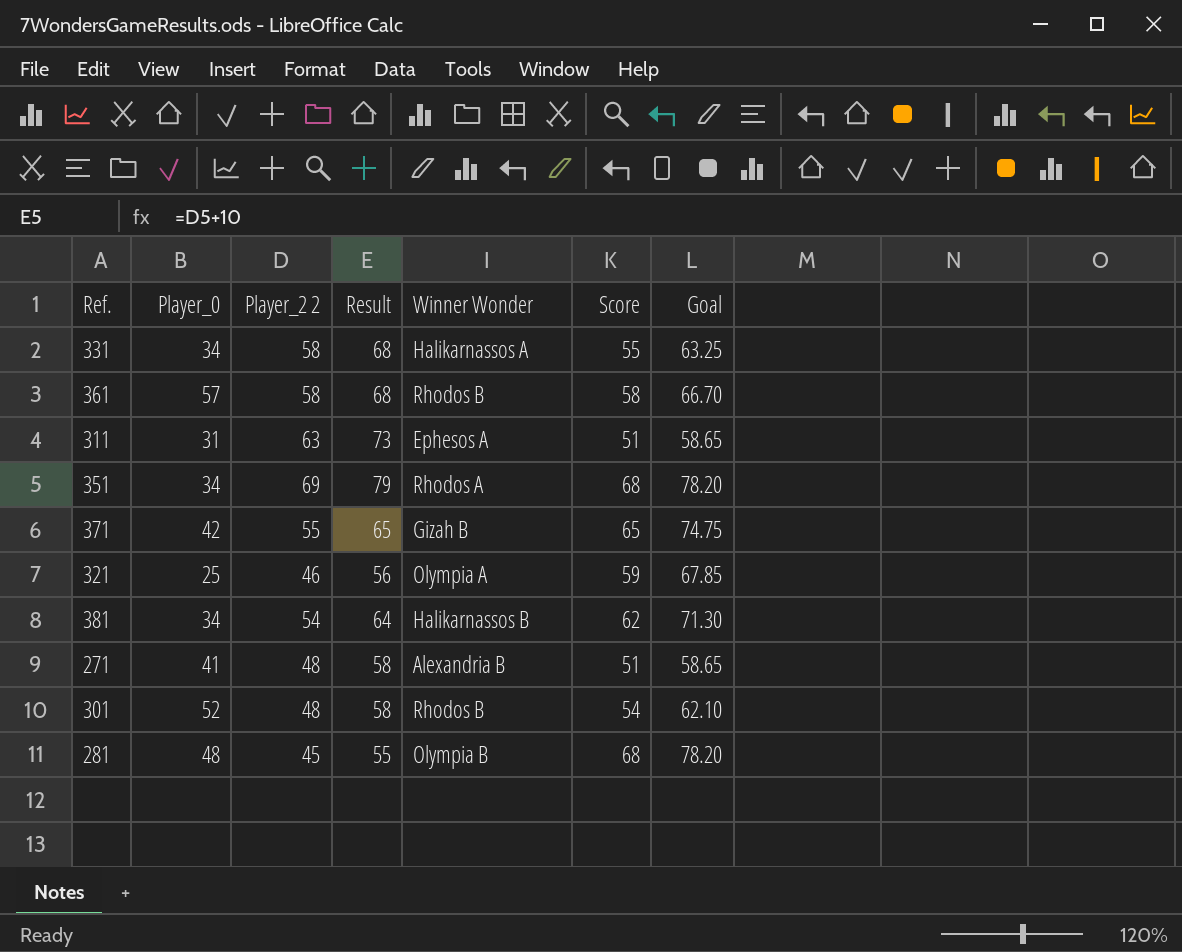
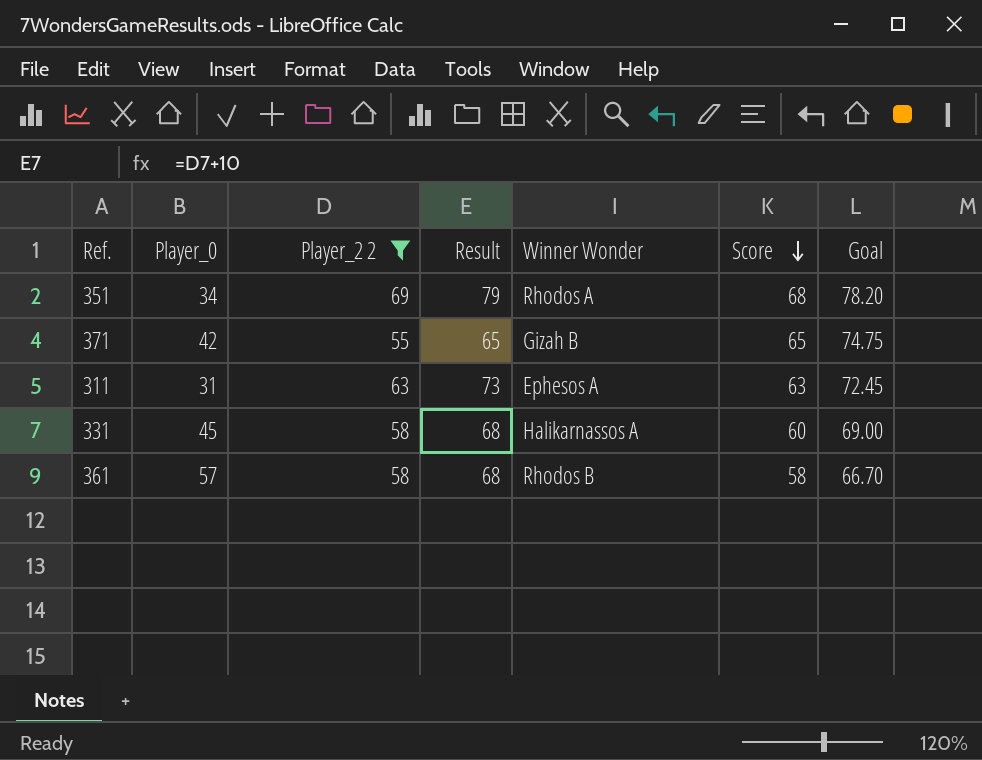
filter: none -> Player_2 2 >= 55
row order: none -> Score descending
311 | Score: 51 -> 63
311 | Goal: 58.65 -> 72.45
331 | Player_0: 34 -> 45
331 | Score: 55 -> 60
331 | Goal: 63.25 -> 69.00

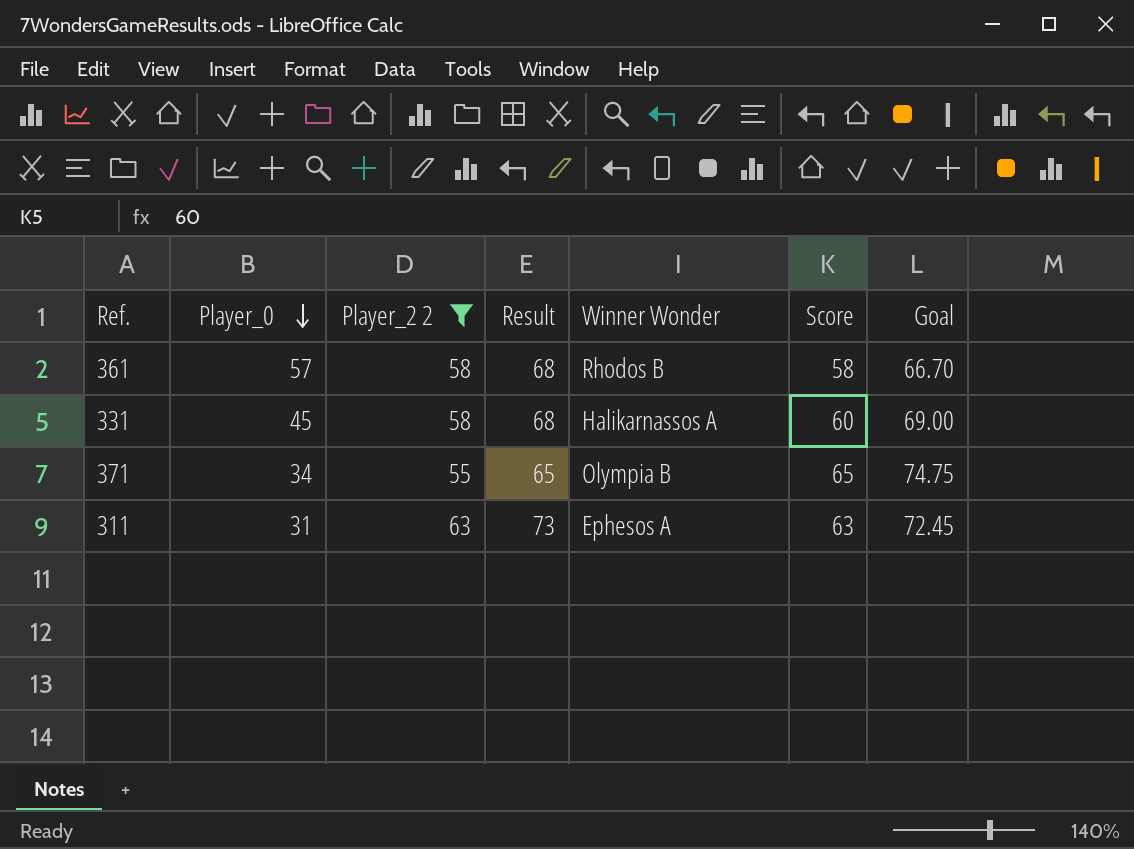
row order: Score descending -> Player_0 descending
row 351: 34 | 69 | 79 | Rhodos A | 68 | 78.20 -> none
371 | Player_0: 42 -> 34
371 | Winner Wonder: Gizah B -> Olympia B

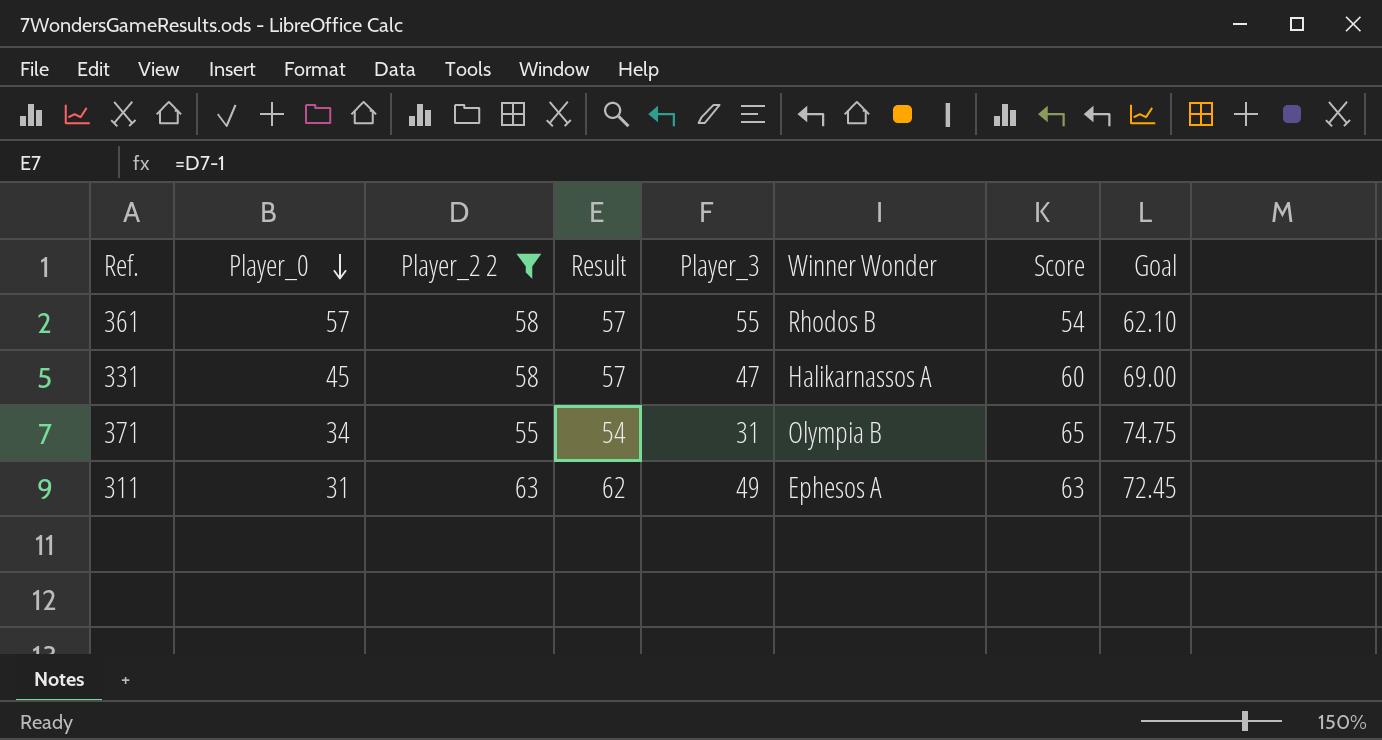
column Result | formula: [Player_2 2] + 10 -> [Player_2 2] - 1
column Player_3 | position: none -> 5
361 | Score: 58 -> 54
361 | Goal: 66.70 -> 62.10

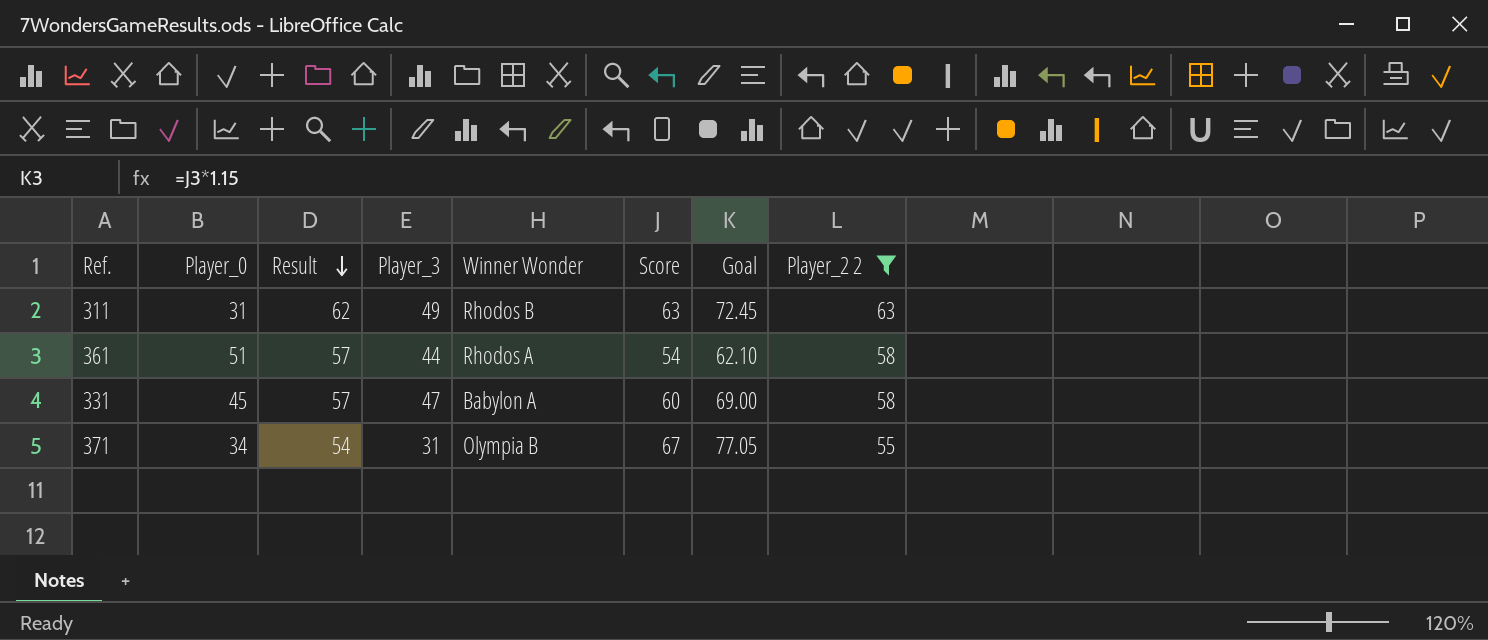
row order: Player_0 descending -> Result descending
column Player_2 2 | position: 3 -> 8
311 | Winner Wonder: Ephesos A -> Rhodos B
361 | Player_0: 57 -> 51
361 | Player_3: 55 -> 44
361 | Winner Wonder: Rhodos B -> Rhodos A
331 | Winner Wonder: Halikarnassos A -> Babylon A
371 | Score: 65 -> 67
371 | Goal: 74.75 -> 77.05

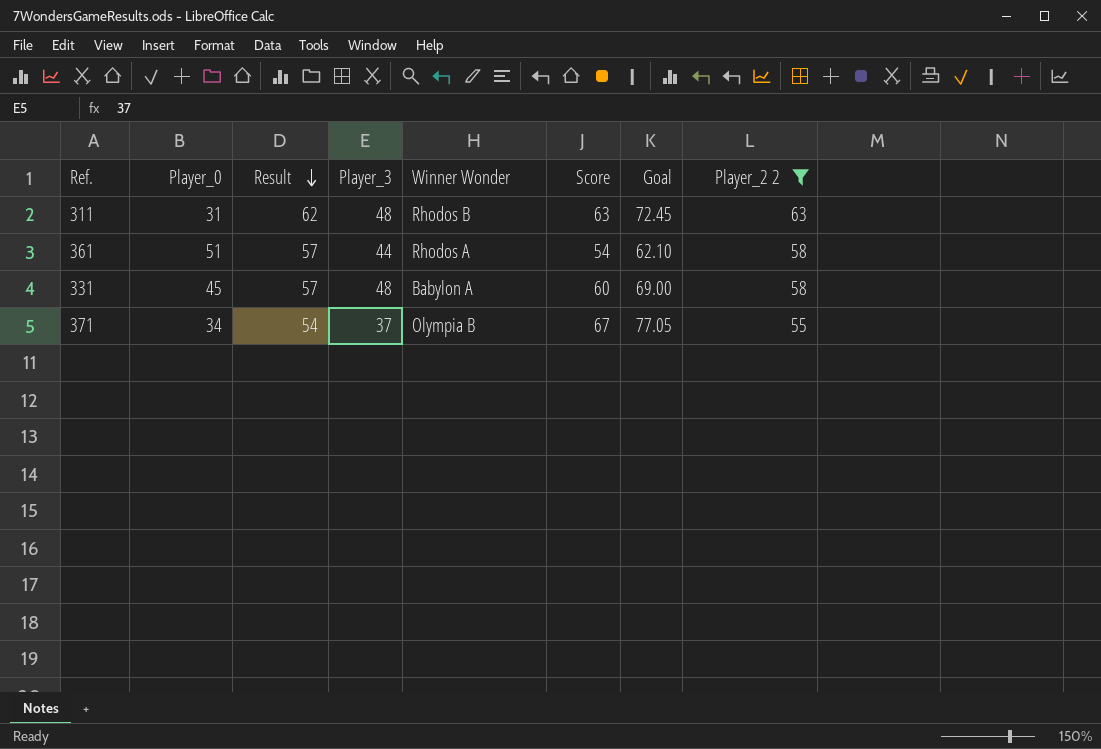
311 | Player_3: 49 -> 48
331 | Player_3: 47 -> 48
371 | Player_3: 31 -> 37

